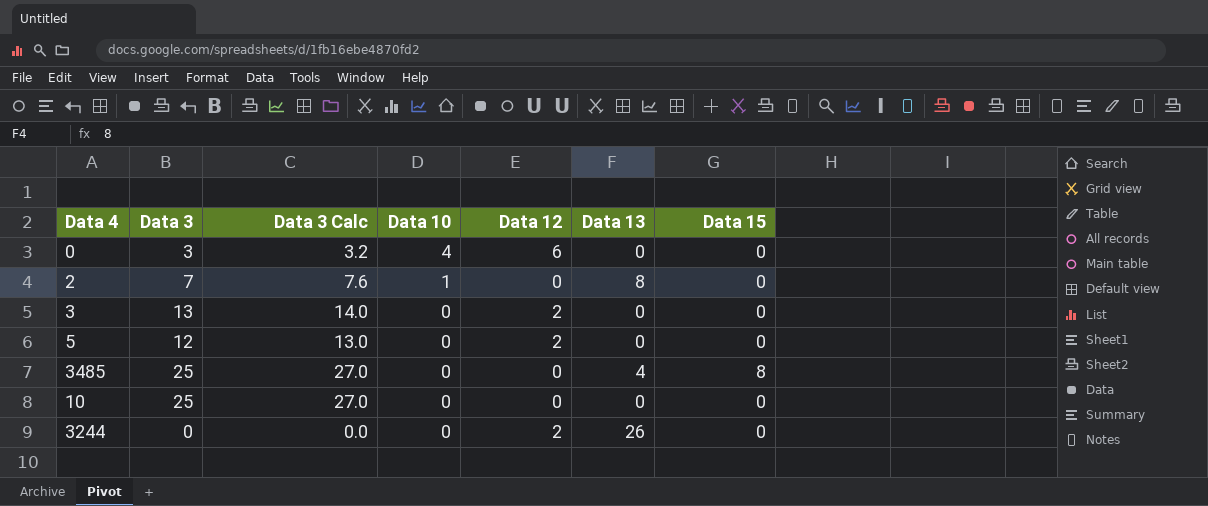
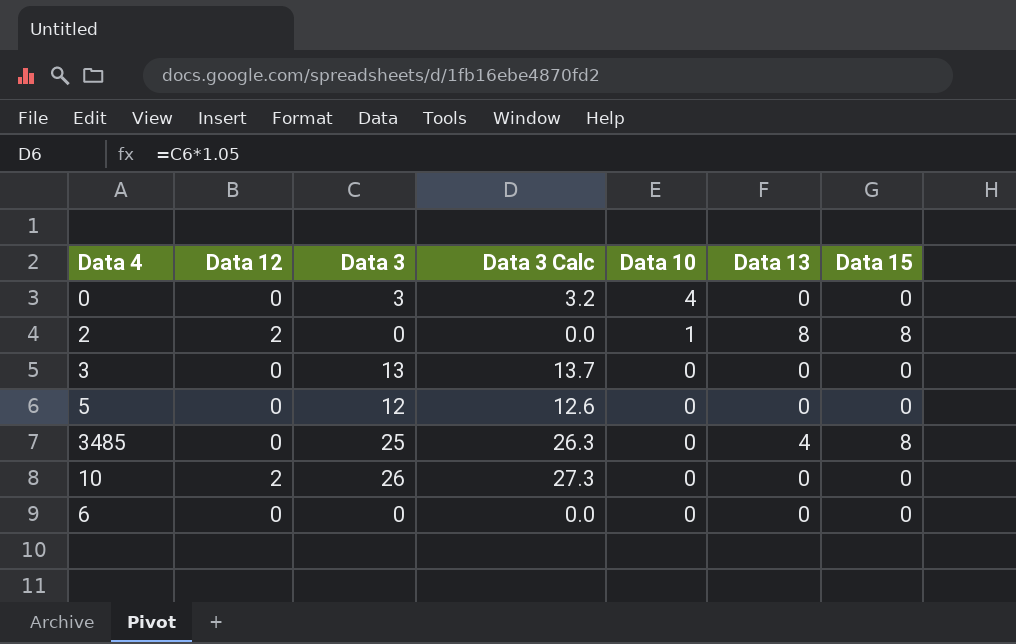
column Data 12 | position: 5 -> 2
column Data 3 Calc | formula: [Data 3] * 1.08 -> [Data 3] * 1.05
row 3244: 0 | 0.0 | 0 | 2 | 26 | 0 -> none
0 | Data 12: 6 -> 0
2 | Data 12: 0 -> 2
2 | Data 3: 7 -> 0
2 | Data 15: 0 -> 8
3 | Data 12: 2 -> 0
5 | Data 12: 2 -> 0
10 | Data 12: 0 -> 2
10 | Data 3: 25 -> 26
row 6: none -> 0 | 0 | 0.0 | 0 | 0 | 0

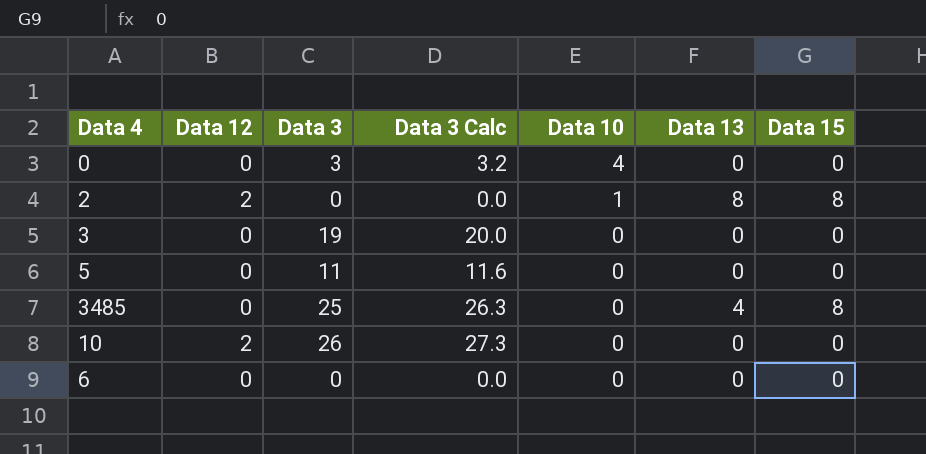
3 | Data 3: 13 -> 19
3 | Data 3 Calc: 13.7 -> 20.0
5 | Data 3: 12 -> 11
5 | Data 3 Calc: 12.6 -> 11.6

